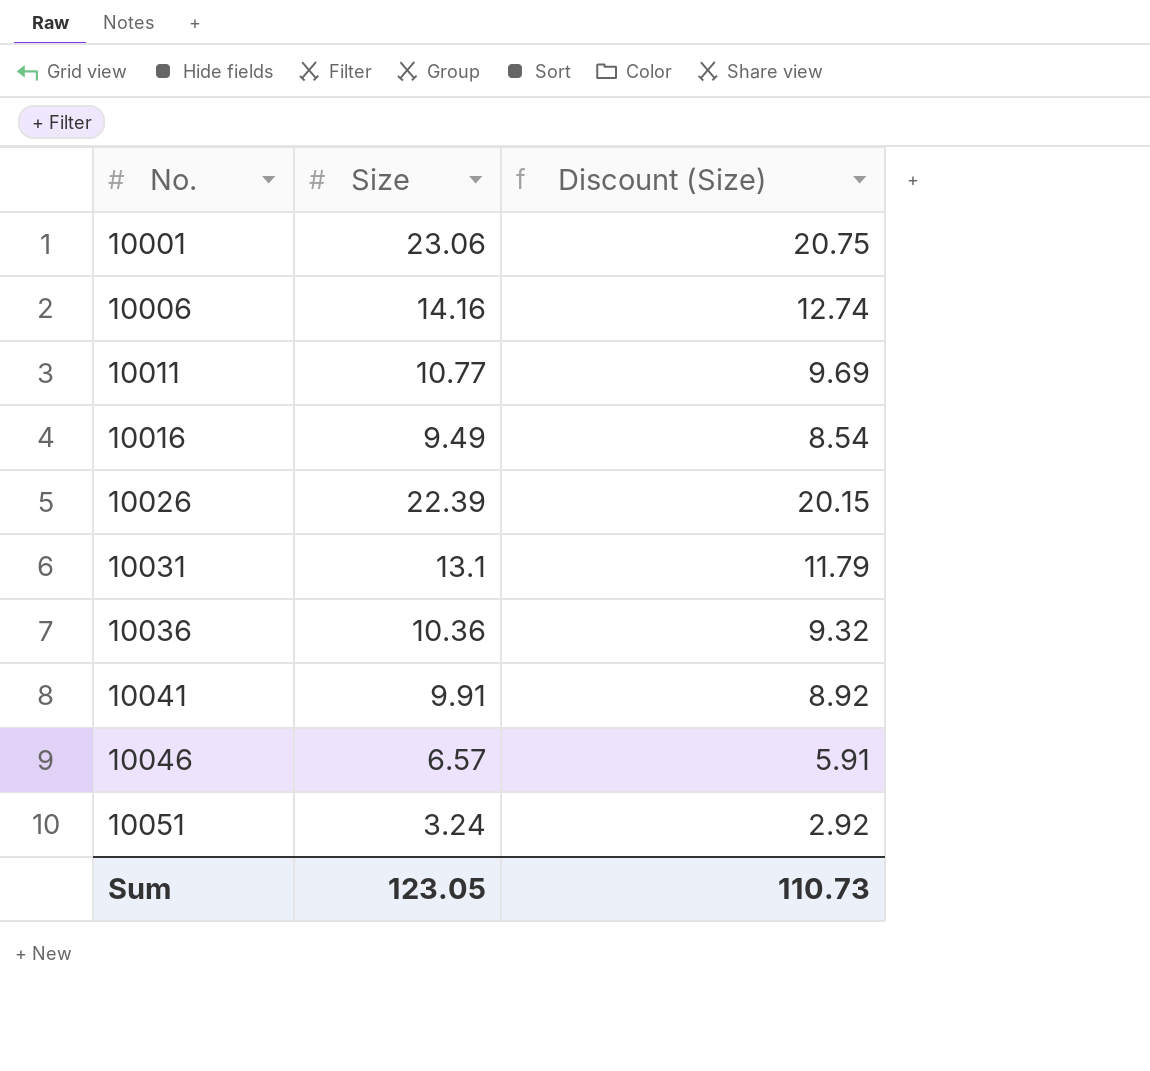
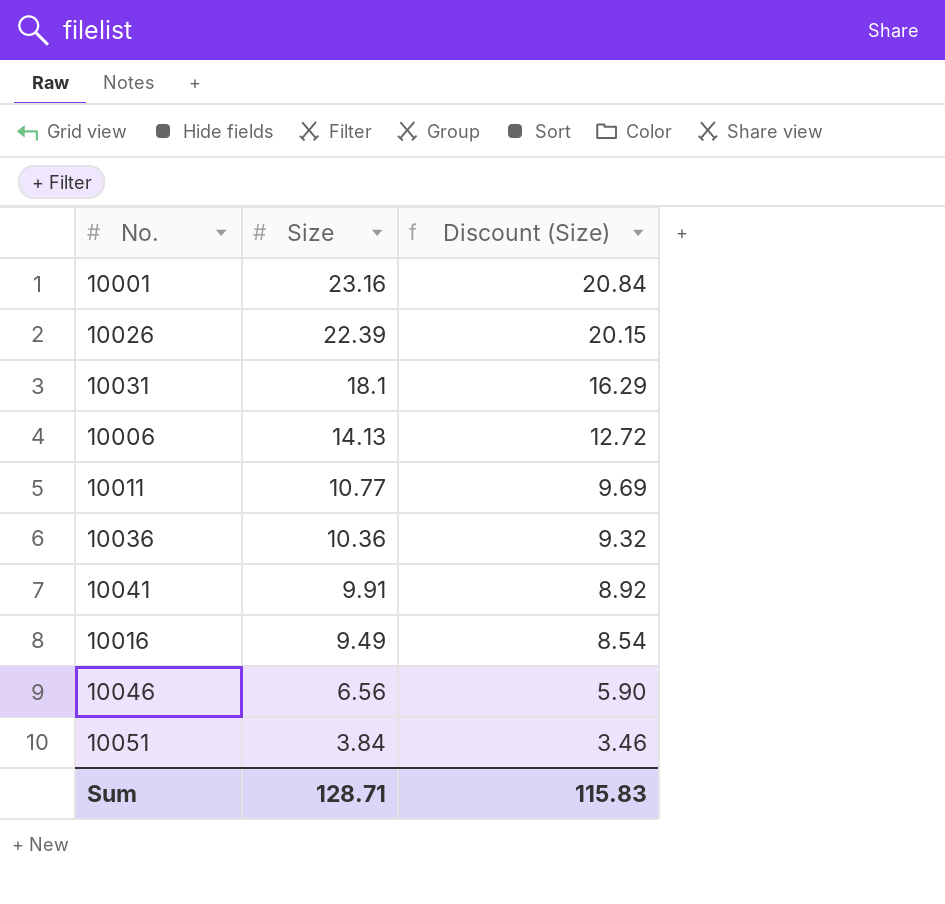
row order: No. ascending -> Size descending
10001 | Size: 23.06 -> 23.16
10001 | Discount (Size): 20.75 -> 20.84
10031 | Size: 13.1 -> 18.1
10031 | Discount (Size): 11.79 -> 16.29
10006 | Size: 14.16 -> 14.13
10006 | Discount (Size): 12.74 -> 12.72
10046 | Size: 6.57 -> 6.56
10046 | Discount (Size): 5.91 -> 5.90
10051 | Size: 3.24 -> 3.84
10051 | Discount (Size): 2.92 -> 3.46
Sum | Size: 123.05 -> 128.71
Sum | Discount (Size): 110.73 -> 115.83

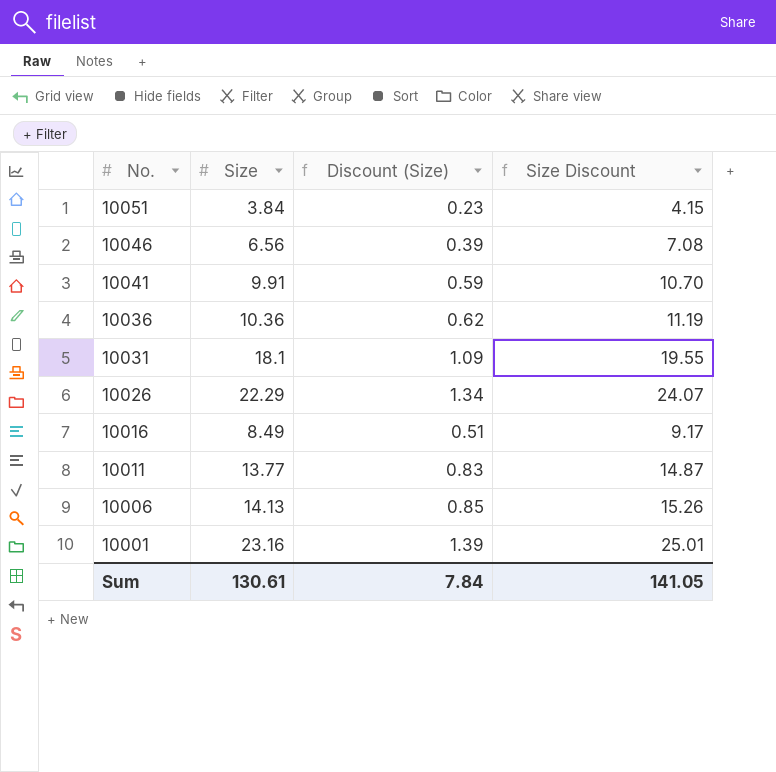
row order: Size descending -> No. descending
column Discount (Size) | formula: [Size] * 0.9 -> [Size] * 0.06
column Size Discount | formula: none -> [Size] * 1.08
10026 | Size: 22.39 -> 22.29
10016 | Size: 9.49 -> 8.49
10011 | Size: 10.77 -> 13.77
Sum | Size: 128.71 -> 130.61
Sum | Discount (Size): 115.83 -> 7.84

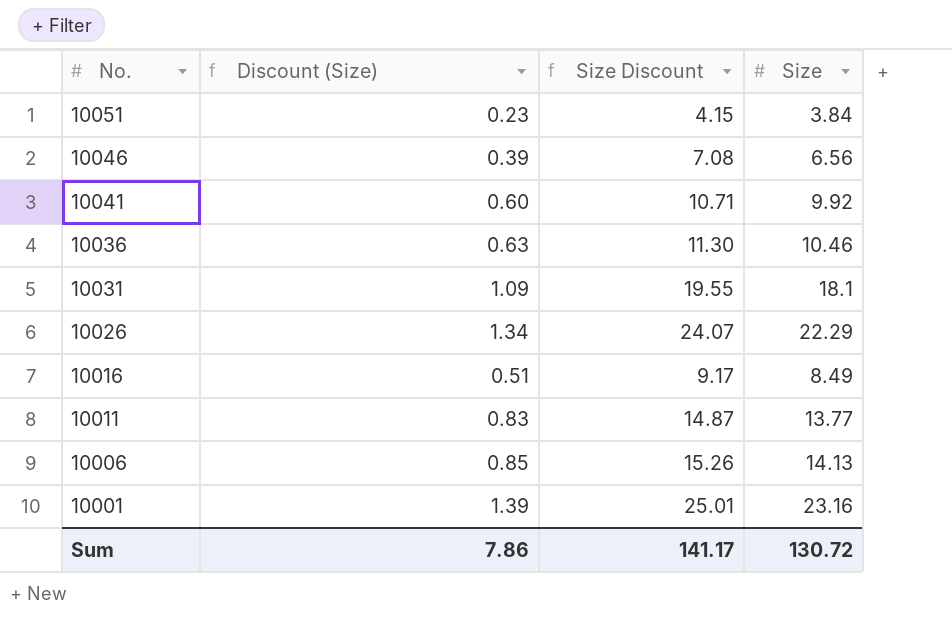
column Size | position: 2 -> 4
10041 | Discount (Size): 0.59 -> 0.60
10041 | Size Discount: 10.70 -> 10.71
10041 | Size: 9.91 -> 9.92
10036 | Discount (Size): 0.62 -> 0.63
10036 | Size Discount: 11.19 -> 11.30
10036 | Size: 10.36 -> 10.46
Sum | Discount (Size): 7.84 -> 7.86
Sum | Size Discount: 141.05 -> 141.17
Sum | Size: 130.61 -> 130.72

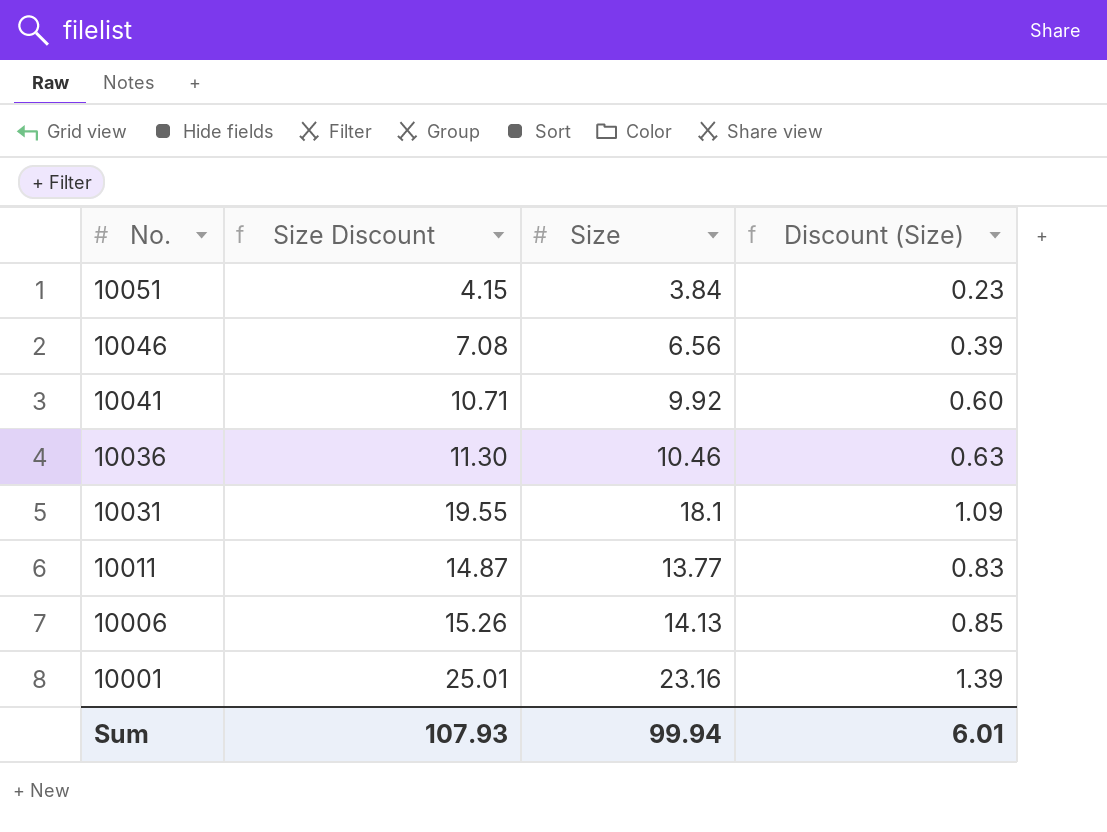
column Discount (Size) | position: 2 -> 4
row 10026: 1.34 | 24.07 | 22.29 -> none
row 10016: 0.51 | 9.17 | 8.49 -> none
Sum | Size Discount: 141.17 -> 107.93
Sum | Size: 130.72 -> 99.94
Sum | Discount (Size): 7.86 -> 6.01

